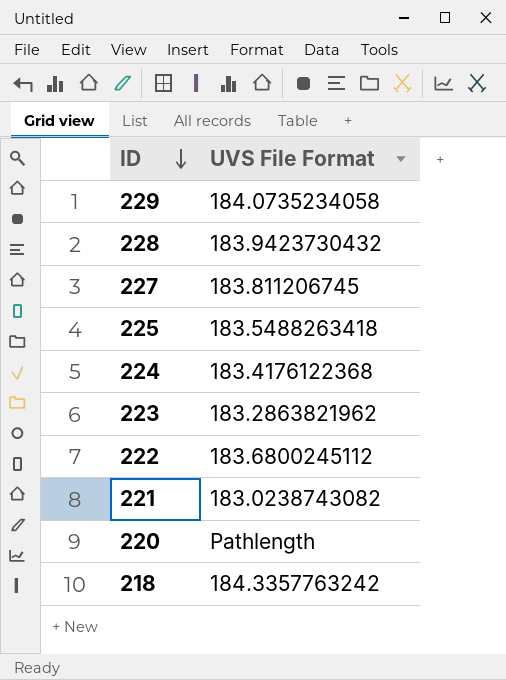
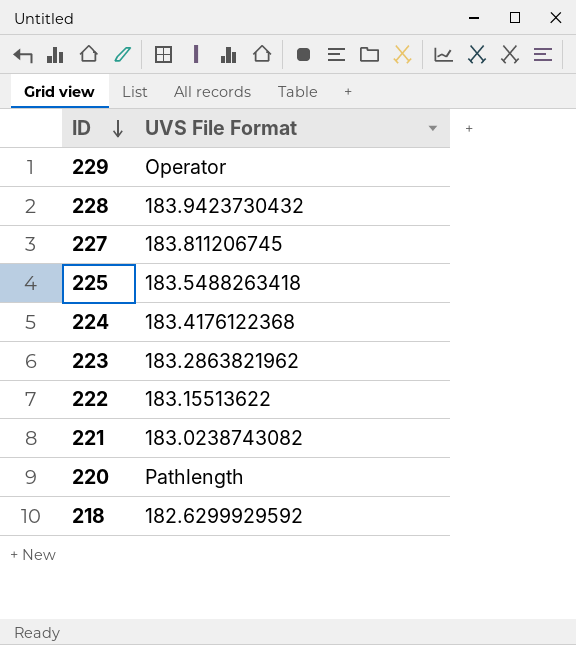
229 | UVS File Format: 184.0735234058 -> Operator
222 | UVS File Format: 183.6800245112 -> 183.15513622
218 | UVS File Format: 184.3357763242 -> 182.6299929592

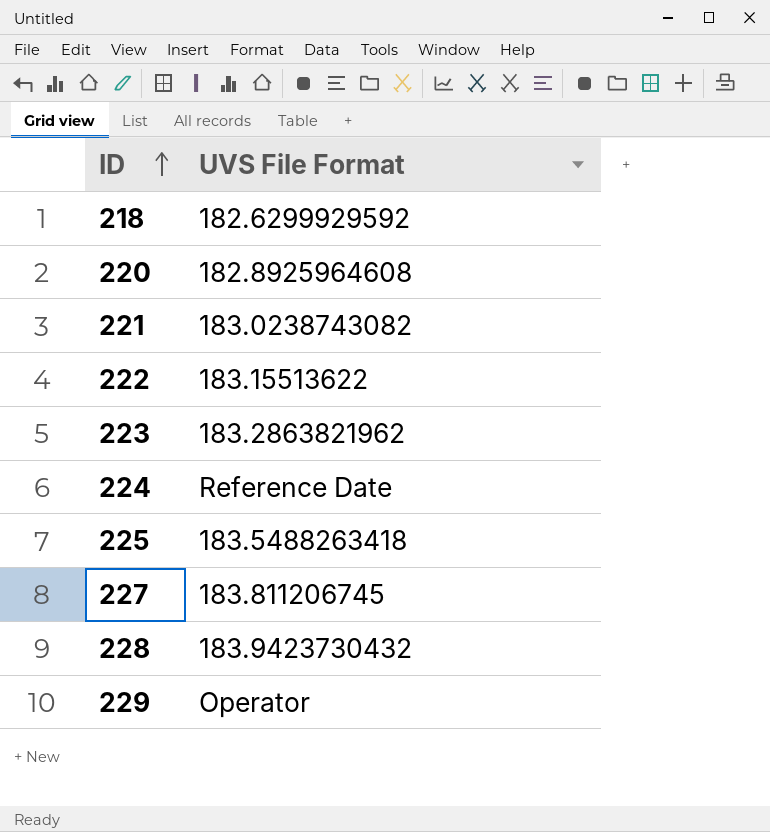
row order: ID descending -> ID ascending
220 | UVS File Format: Pathlength -> 182.8925964608
224 | UVS File Format: 183.4176122368 -> Reference Date

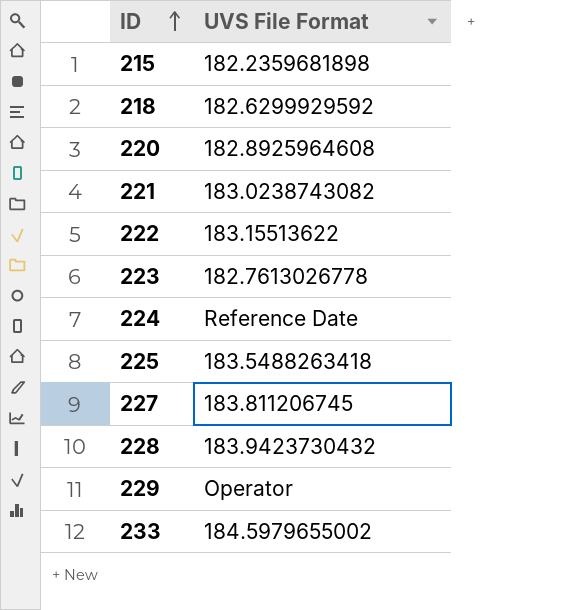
row 215: none -> 182.2359681898
223 | UVS File Format: 183.2863821962 -> 182.7613026778
row 233: none -> 184.5979655002

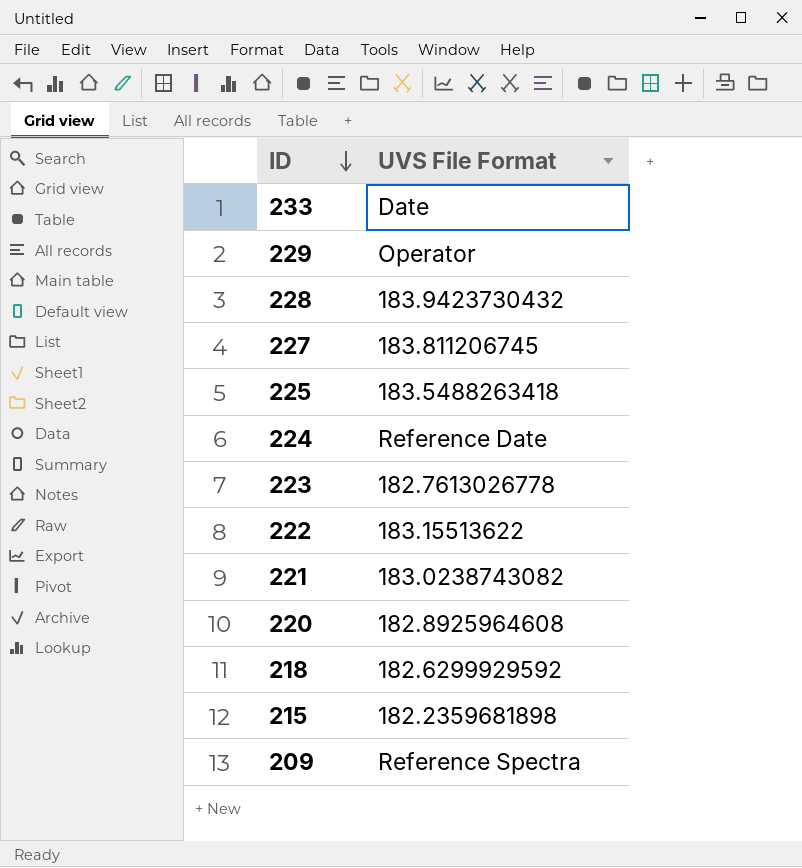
row order: ID ascending -> ID descending
233 | UVS File Format: 184.5979655002 -> Date
row 209: none -> Reference Spectra

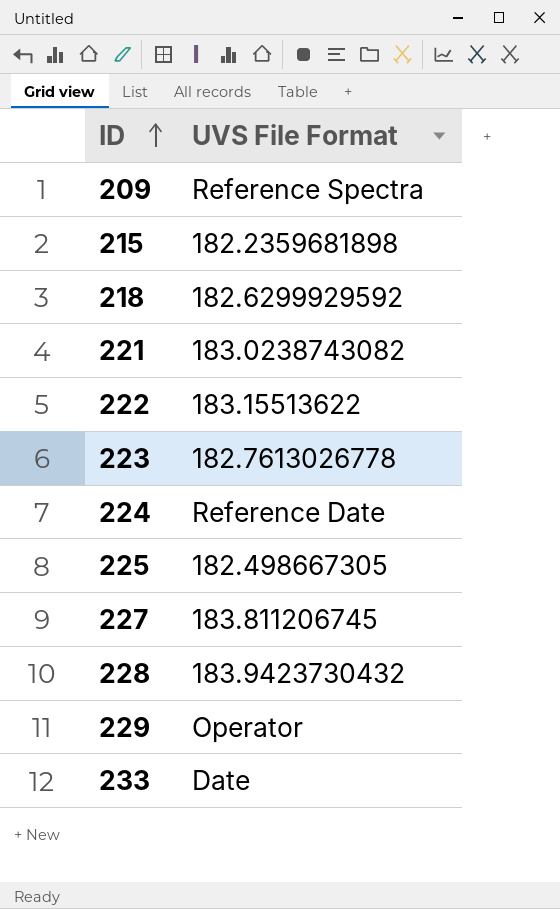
row order: ID descending -> ID ascending
row 220: 182.8925964608 -> none
225 | UVS File Format: 183.5488263418 -> 182.498667305

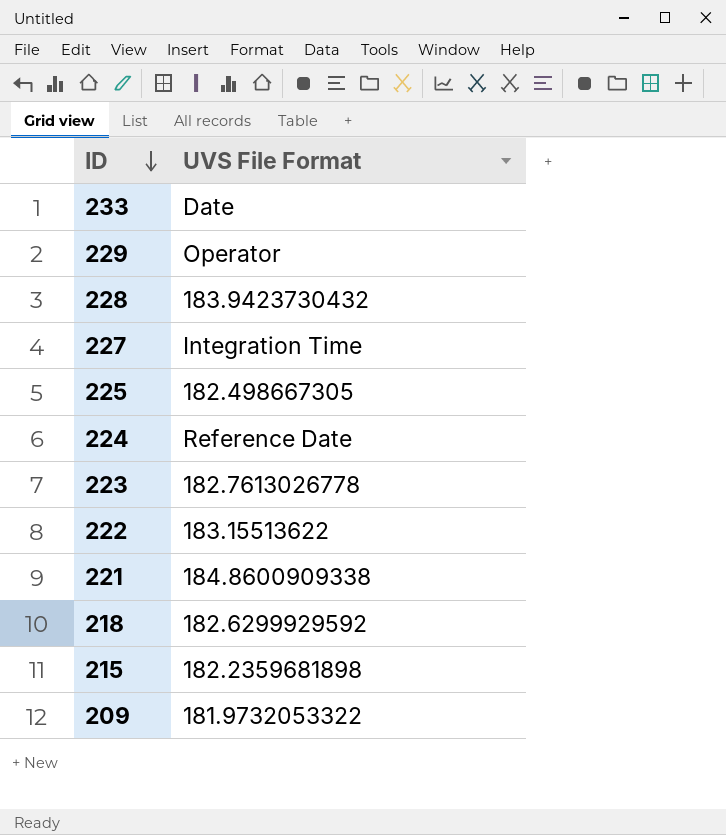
row order: ID ascending -> ID descending
227 | UVS File Format: 183.811206745 -> Integration Time
221 | UVS File Format: 183.0238743082 -> 184.8600909338
209 | UVS File Format: Reference Spectra -> 181.9732053322

